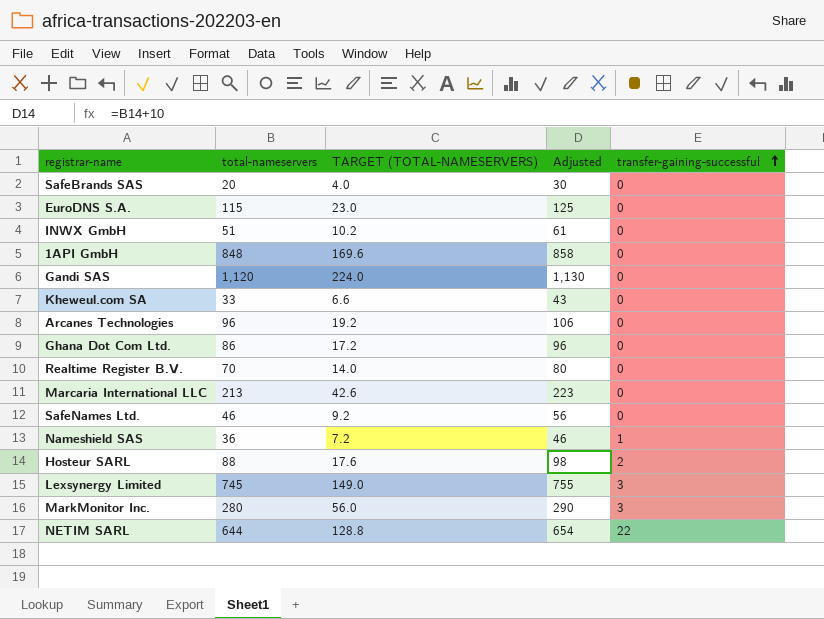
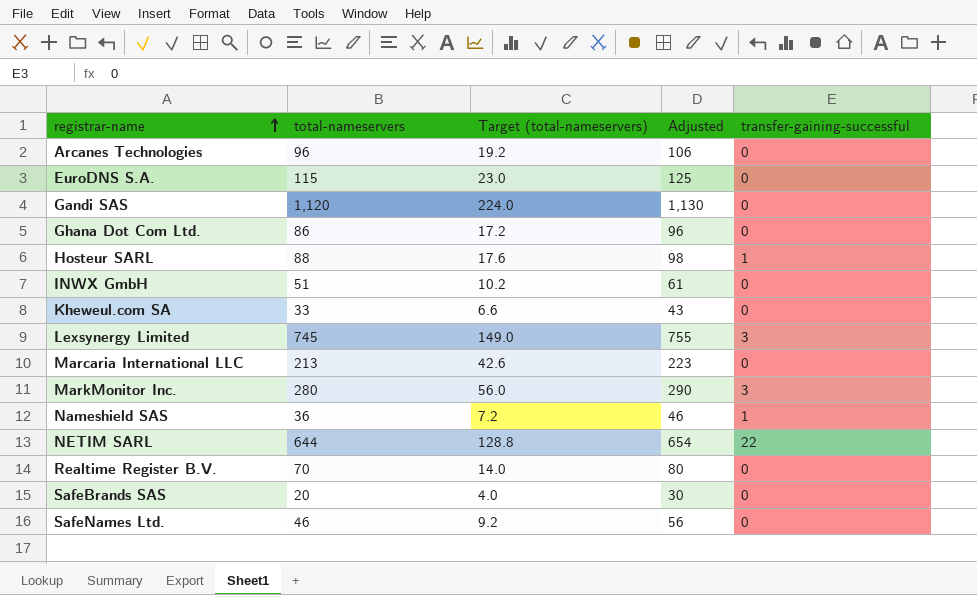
row order: transfer-gaining-successful ascending -> registrar-name ascending
column name: TARGET (TOTAL-NAMESERVERS) -> Target (total-nameservers)
row 1API GmbH: 848 | 169.6 | 858 | 0 -> none
Hosteur SARL | transfer-gaining-successful: 2 -> 1

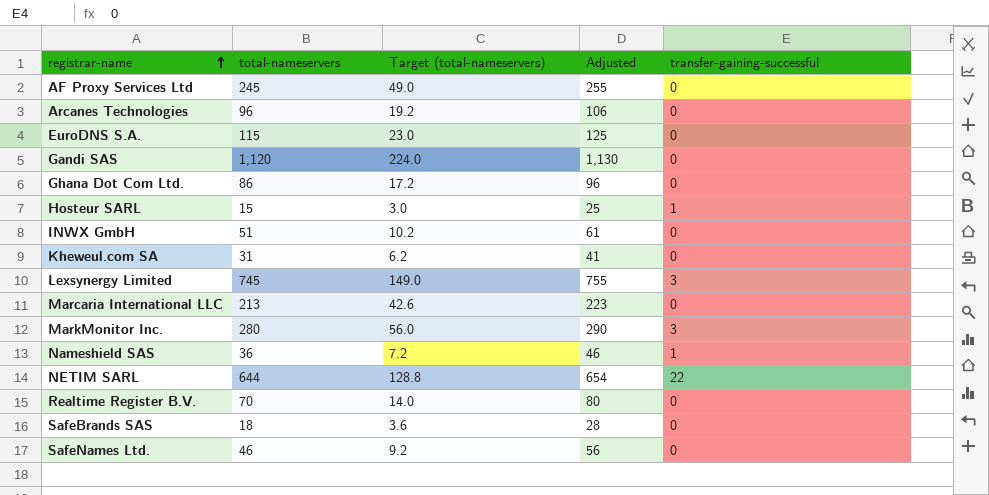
row AF Proxy Services Ltd: none -> 245 | 49.0 | 255 | 0
Hosteur SARL | total-nameservers: 88 -> 15
Hosteur SARL | Target (total-nameservers): 17.6 -> 3.0
Hosteur SARL | Adjusted: 98 -> 25
Kheweul.com SA | total-nameservers: 33 -> 31
Kheweul.com SA | Target (total-nameservers): 6.6 -> 6.2
Kheweul.com SA | Adjusted: 43 -> 41
SafeBrands SAS | total-nameservers: 20 -> 18
SafeBrands SAS | Target (total-nameservers): 4.0 -> 3.6
SafeBrands SAS | Adjusted: 30 -> 28

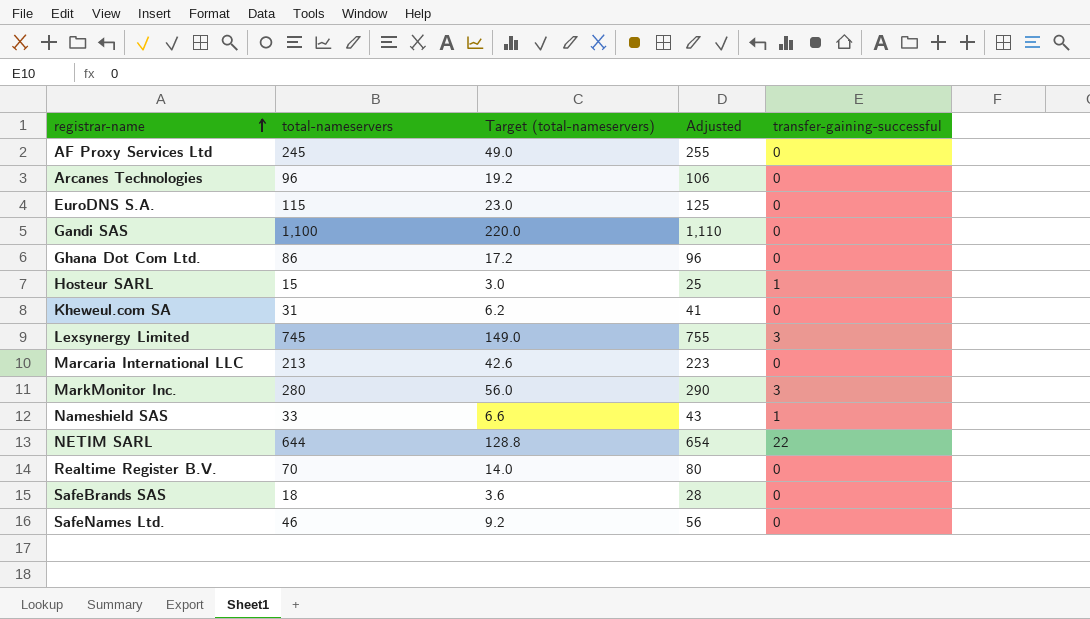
row INWX GmbH: 51 | 10.2 | 61 | 0 -> none
Gandi SAS | total-nameservers: 1,120 -> 1,100
Gandi SAS | Target (total-nameservers): 224.0 -> 220.0
Gandi SAS | Adjusted: 1,130 -> 1,110
Nameshield SAS | total-nameservers: 36 -> 33
Nameshield SAS | Target (total-nameservers): 7.2 -> 6.6
Nameshield SAS | Adjusted: 46 -> 43

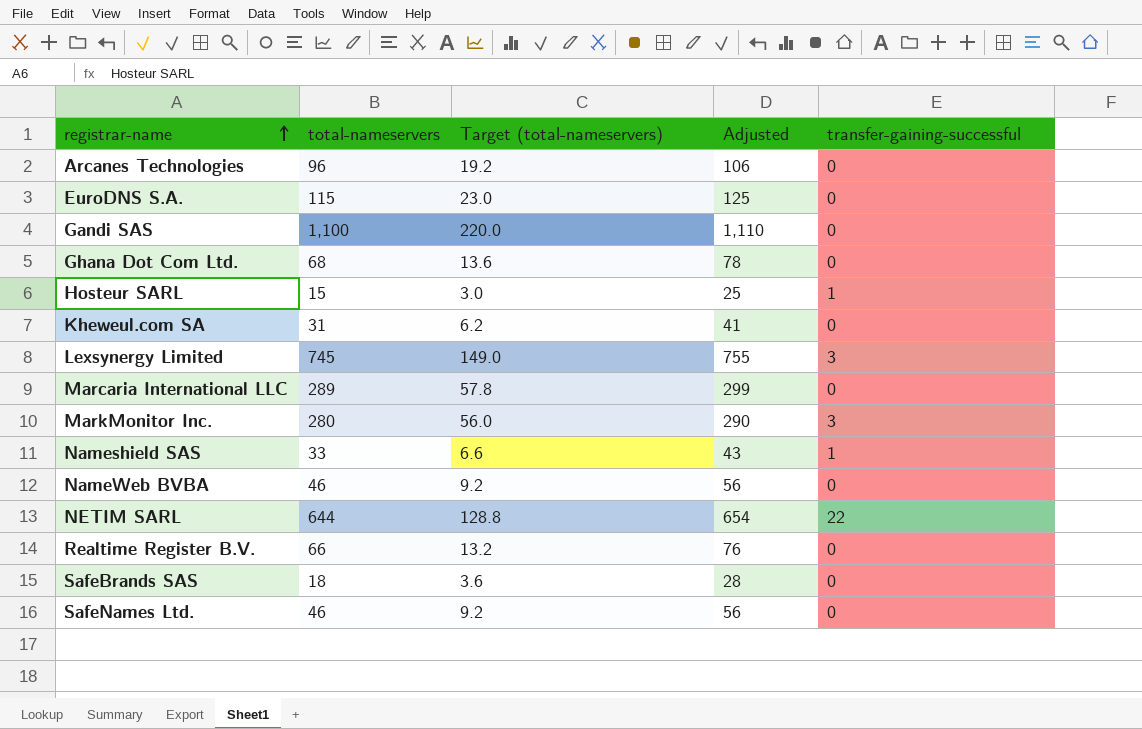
row AF Proxy Services Ltd: 245 | 49.0 | 255 | 0 -> none
Ghana Dot Com Ltd. | total-nameservers: 86 -> 68
Ghana Dot Com Ltd. | Target (total-nameservers): 17.2 -> 13.6
Ghana Dot Com Ltd. | Adjusted: 96 -> 78
Marcaria International LLC | total-nameservers: 213 -> 289
Marcaria International LLC | Target (total-nameservers): 42.6 -> 57.8
Marcaria International LLC | Adjusted: 223 -> 299
row NameWeb BVBA: none -> 46 | 9.2 | 56 | 0
Realtime Register B.V. | total-nameservers: 70 -> 66
Realtime Register B.V. | Target (total-nameservers): 14.0 -> 13.2
Realtime Register B.V. | Adjusted: 80 -> 76

